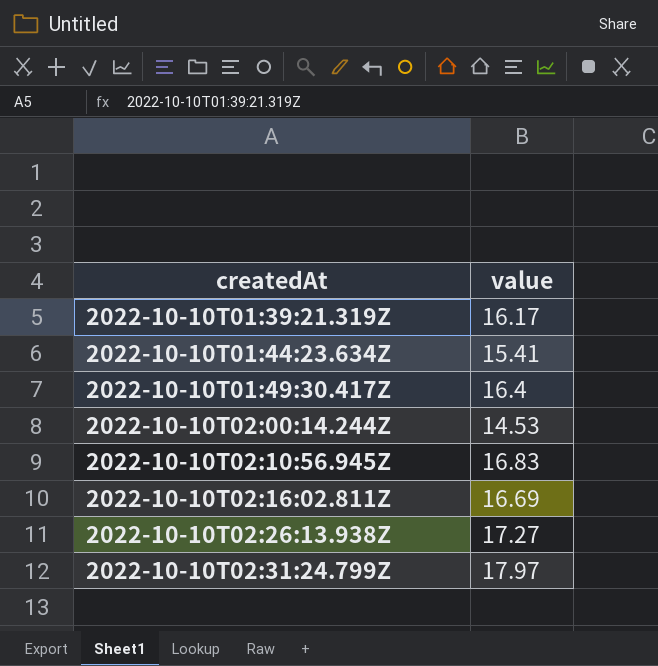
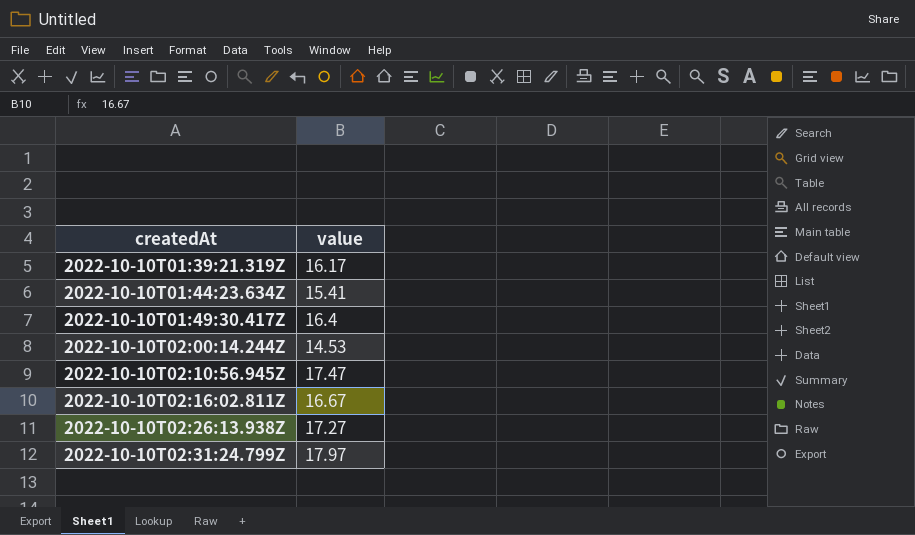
2022-10-10T02:10:56.945Z | value: 16.83 -> 17.47
2022-10-10T02:16:02.811Z | value: 16.69 -> 16.67

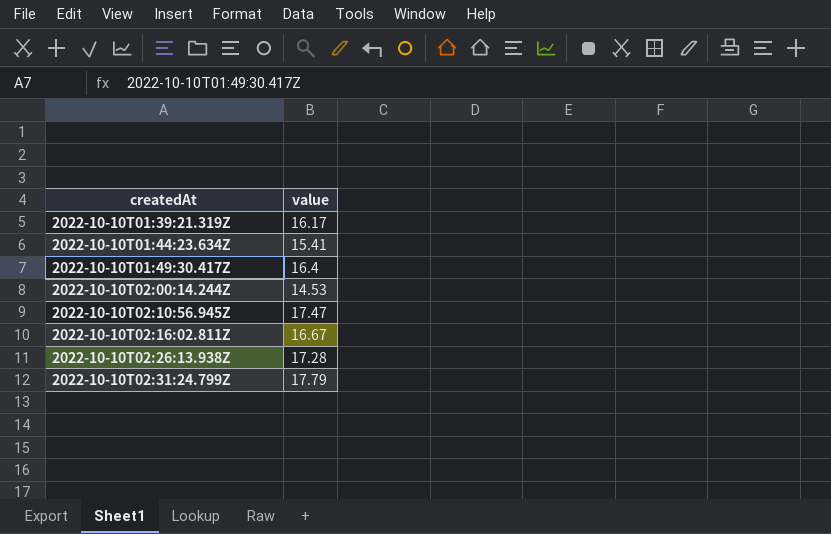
2022-10-10T02:26:13.938Z | value: 17.27 -> 17.28
2022-10-10T02:31:24.799Z | value: 17.97 -> 17.79

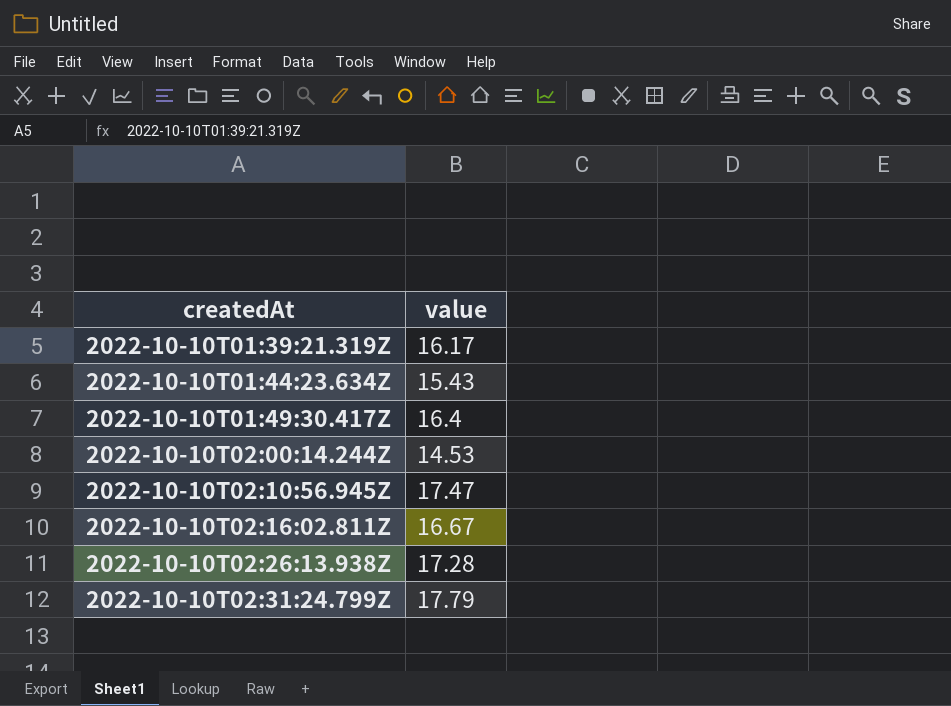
2022-10-10T01:44:23.634Z | value: 15.41 -> 15.43

